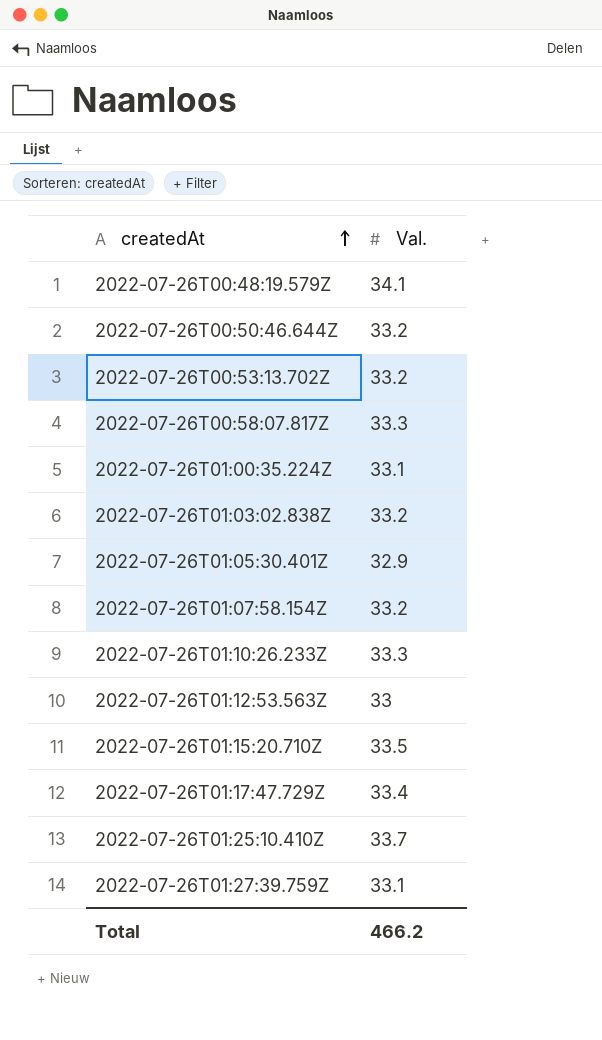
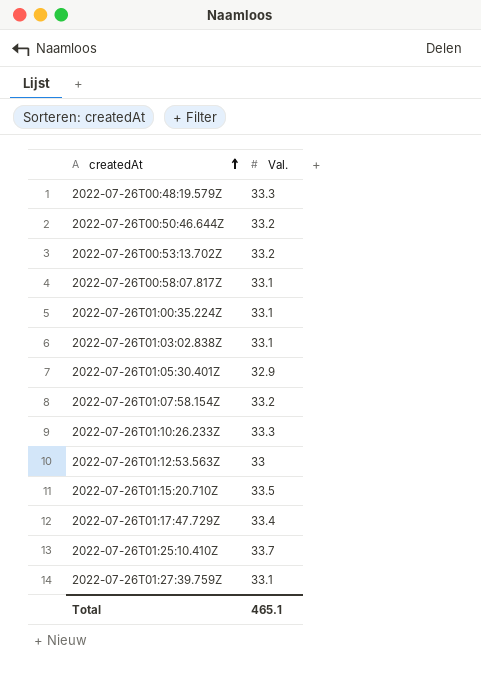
2022-07-26T00:48:19.579Z | Val.: 34.1 -> 33.3
2022-07-26T00:58:07.817Z | Val.: 33.3 -> 33.1
2022-07-26T01:03:02.838Z | Val.: 33.2 -> 33.1
Total | Val.: 466.2 -> 465.1

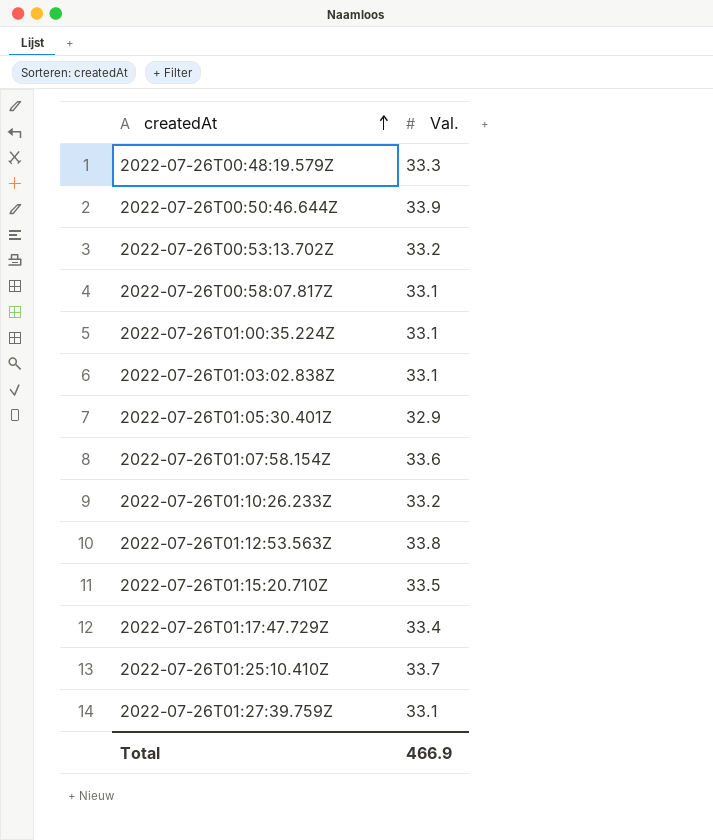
2022-07-26T00:50:46.644Z | Val.: 33.2 -> 33.9
2022-07-26T01:07:58.154Z | Val.: 33.2 -> 33.6
2022-07-26T01:10:26.233Z | Val.: 33.3 -> 33.2
2022-07-26T01:12:53.563Z | Val.: 33 -> 33.8
Total | Val.: 465.1 -> 466.9

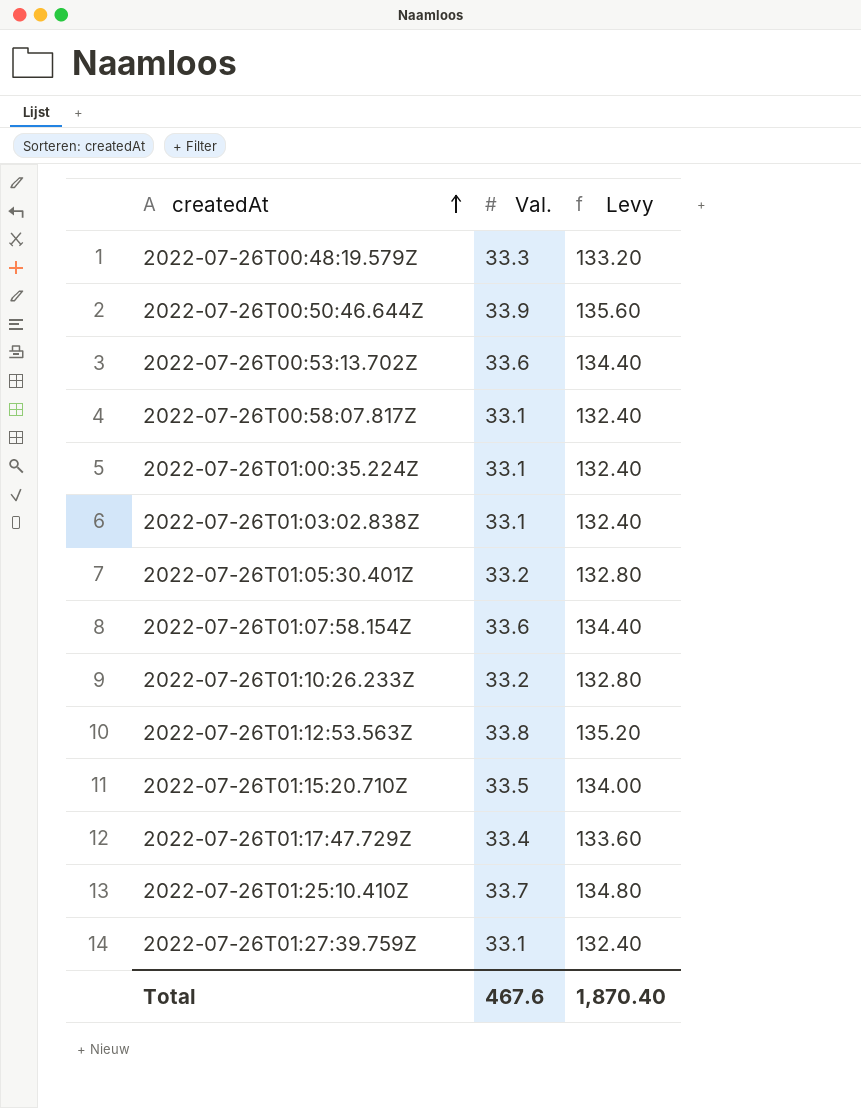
column Levy | formula: none -> [Val.] * 4
2022-07-26T00:53:13.702Z | Val.: 33.2 -> 33.6
2022-07-26T01:05:30.401Z | Val.: 32.9 -> 33.2
Total | Val.: 466.9 -> 467.6

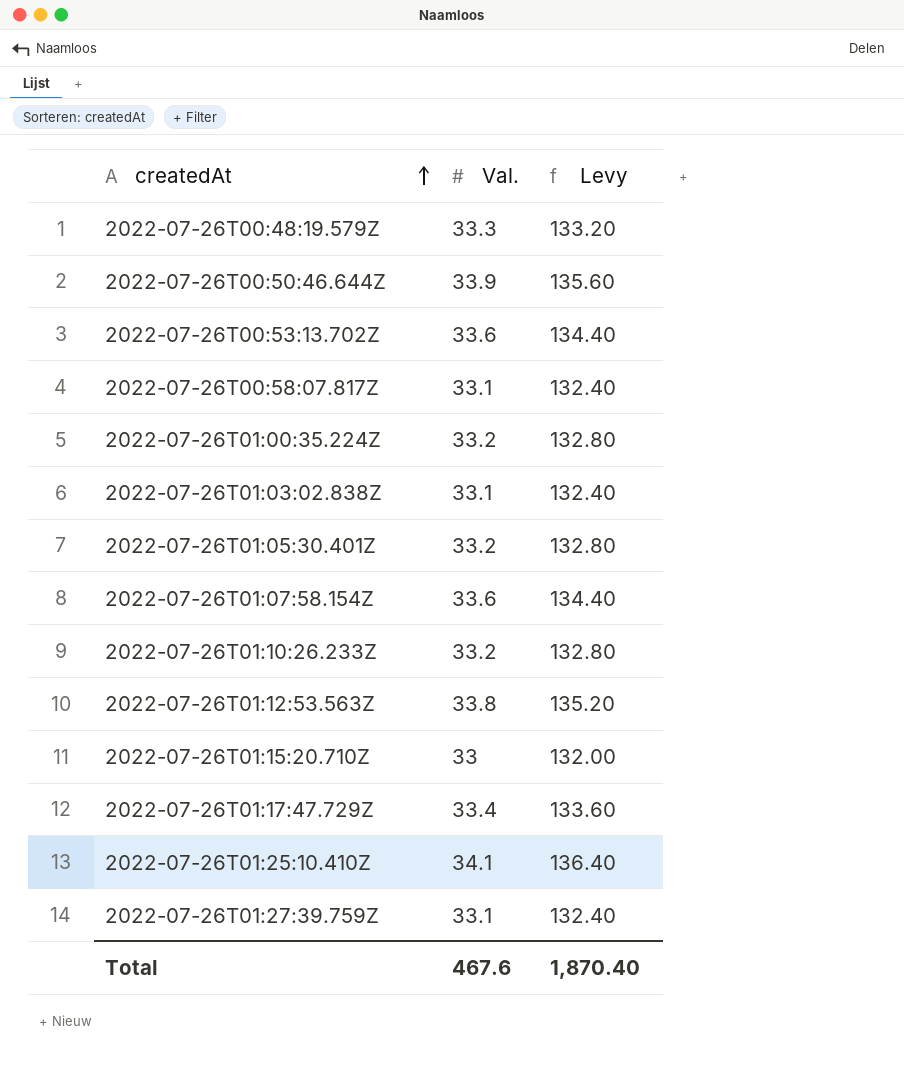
2022-07-26T01:00:35.224Z | Val.: 33.1 -> 33.2
2022-07-26T01:00:35.224Z | Levy: 132.40 -> 132.80
2022-07-26T01:15:20.710Z | Val.: 33.5 -> 33
2022-07-26T01:15:20.710Z | Levy: 134.00 -> 132.00
2022-07-26T01:25:10.410Z | Val.: 33.7 -> 34.1
2022-07-26T01:25:10.410Z | Levy: 134.80 -> 136.40

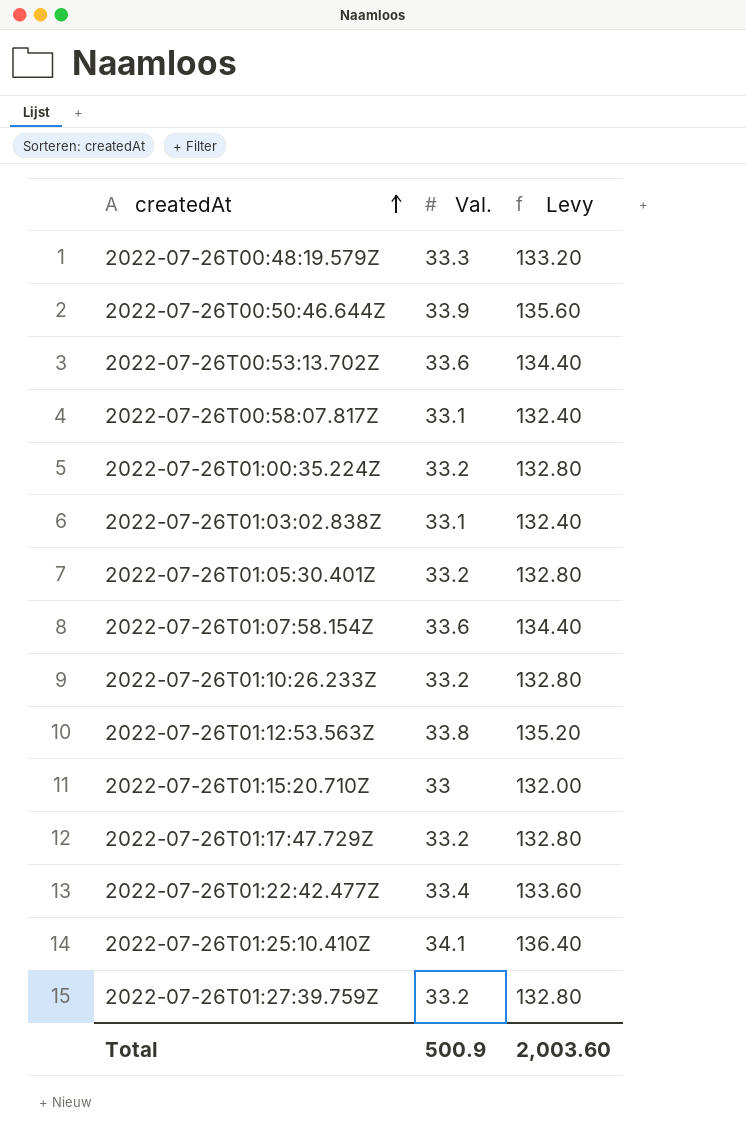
2022-07-26T01:17:47.729Z | Val.: 33.4 -> 33.2
2022-07-26T01:17:47.729Z | Levy: 133.60 -> 132.80
row 2022-07-26T01:22:42.477Z: none -> 33.4 | 133.60
2022-07-26T01:27:39.759Z | Val.: 33.1 -> 33.2
2022-07-26T01:27:39.759Z | Levy: 132.40 -> 132.80
Total | Val.: 467.6 -> 500.9
Total | Levy: 1,870.40 -> 2,003.60

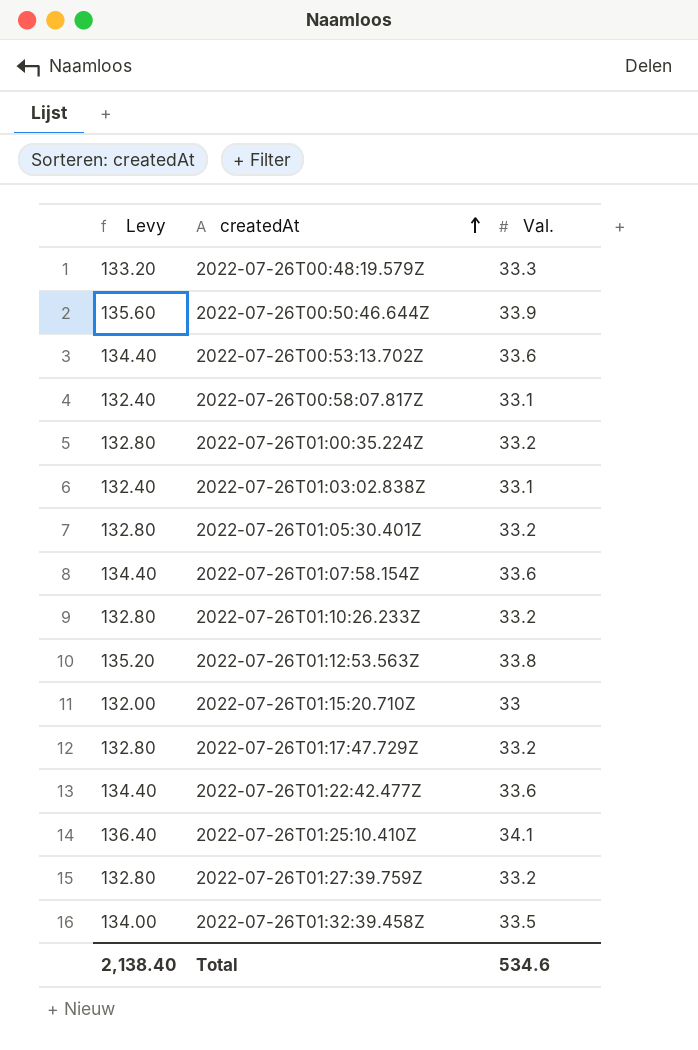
column Levy | position: 3 -> 1
2022-07-26T01:22:42.477Z | Levy: 133.60 -> 134.40
2022-07-26T01:22:42.477Z | Val.: 33.4 -> 33.6
row 2022-07-26T01:32:39.458Z: none -> 134.00 | 33.5
Total | Levy: 2,003.60 -> 2,138.40
Total | Val.: 500.9 -> 534.6

